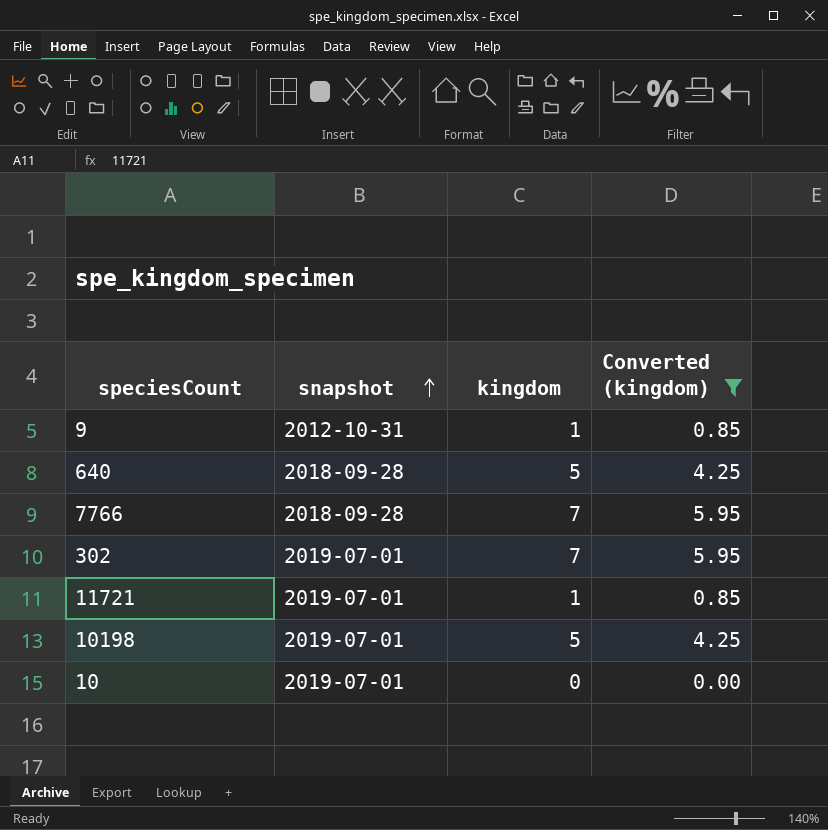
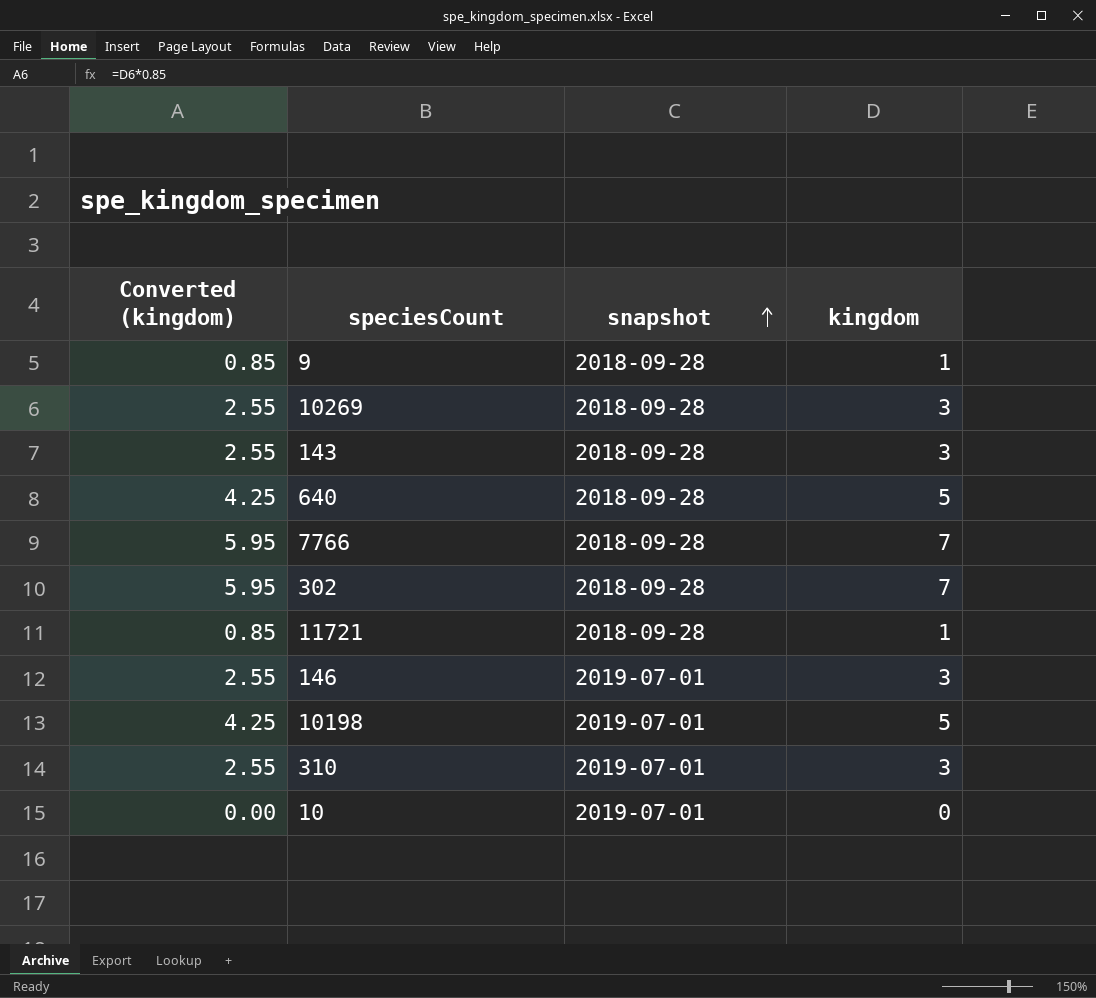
filter: Converted (kingdom) != 2.55 -> none
column Converted (kingdom) | position: 4 -> 1
9 | snapshot: 2012-10-31 -> 2018-09-28
302 | snapshot: 2019-07-01 -> 2018-09-28
11721 | snapshot: 2019-07-01 -> 2018-09-28

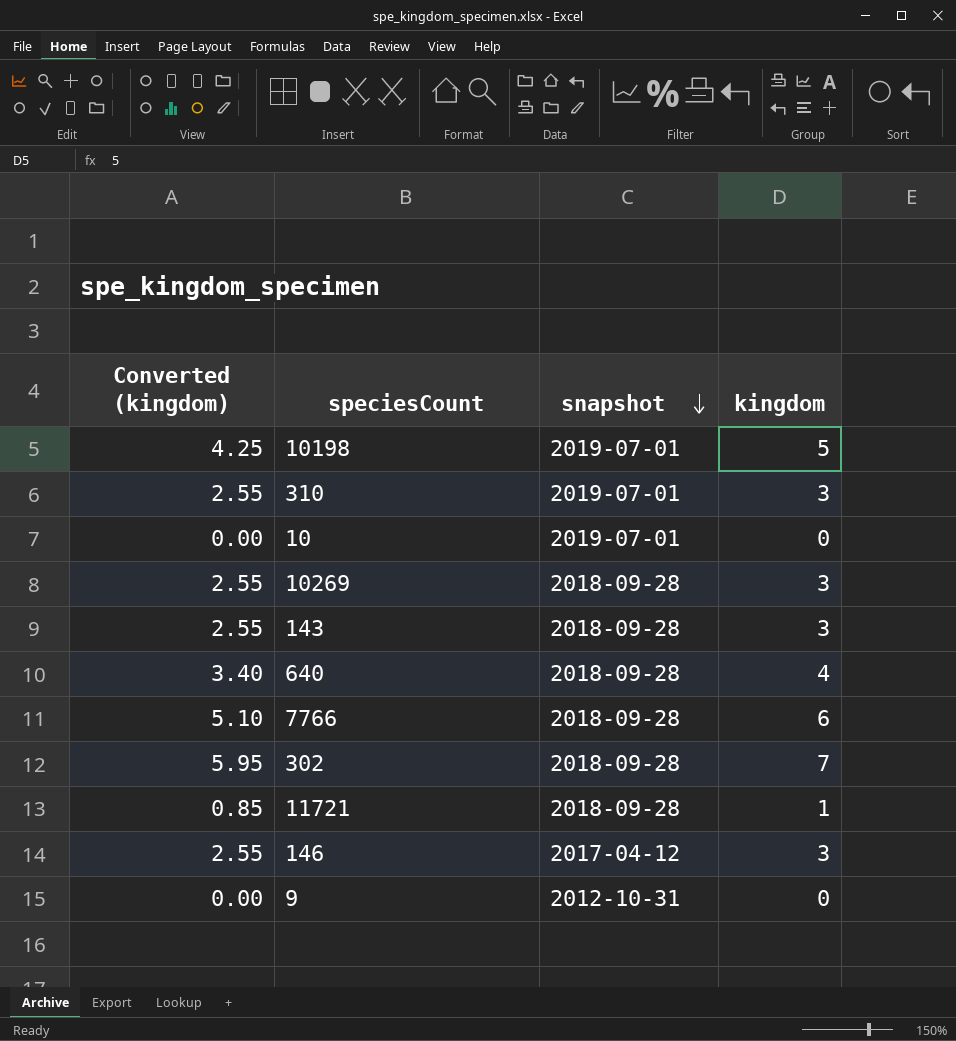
row order: snapshot ascending -> snapshot descending
640 | Converted (kingdom): 4.25 -> 3.40
640 | kingdom: 5 -> 4
7766 | Converted (kingdom): 5.95 -> 5.10
7766 | kingdom: 7 -> 6
146 | snapshot: 2019-07-01 -> 2017-04-12
9 | Converted (kingdom): 0.85 -> 0.00
9 | snapshot: 2018-09-28 -> 2012-10-31
9 | kingdom: 1 -> 0

